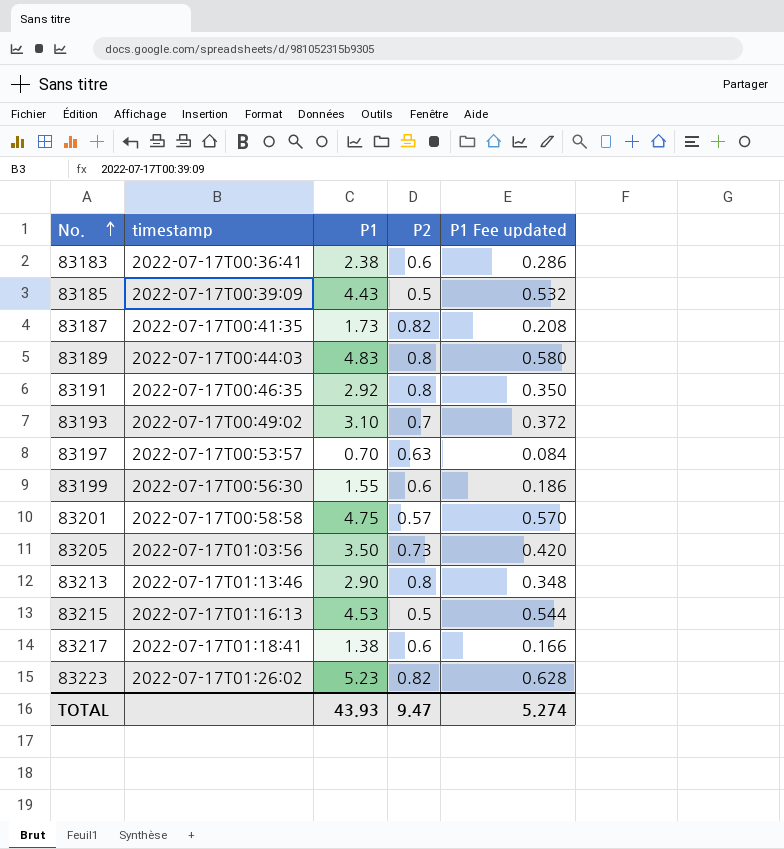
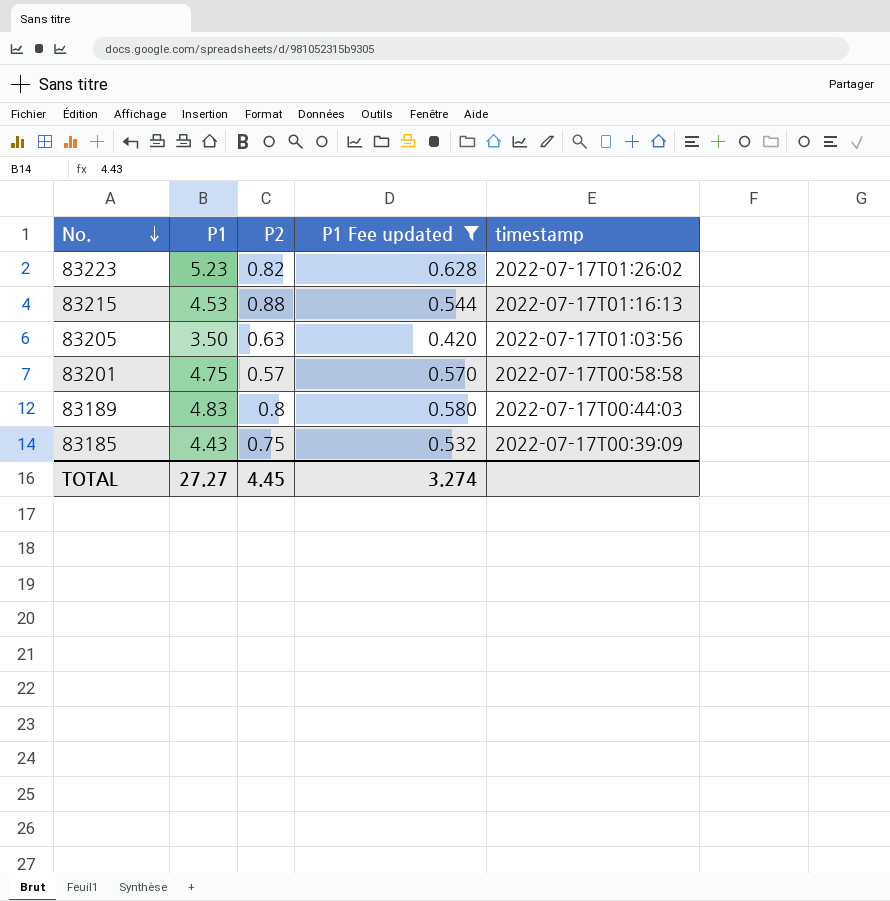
filter: none -> P1 Fee updated >= 0.420
row order: No. ascending -> No. descending
column timestamp | position: 2 -> 5
83215 | P2: 0.5 -> 0.88
83205 | P2: 0.73 -> 0.63
83185 | P2: 0.5 -> 0.75
TOTAL | P1: 43.93 -> 27.27
TOTAL | P2: 9.47 -> 4.45
TOTAL | P1 Fee updated: 5.274 -> 3.274

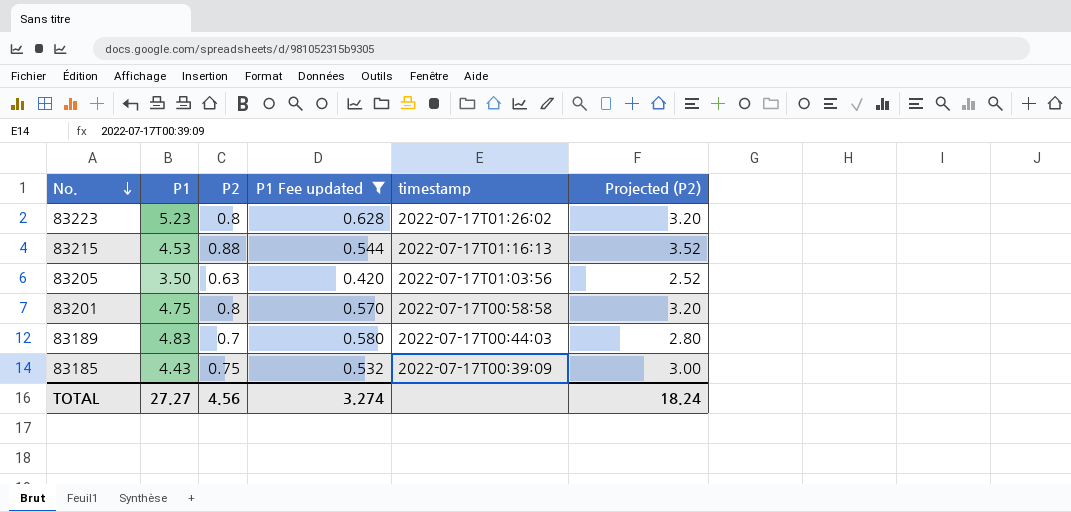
column Projected (P2) | formula: none -> [P2] * 4
83223 | P2: 0.82 -> 0.8
83201 | P2: 0.57 -> 0.8
83189 | P2: 0.8 -> 0.7
TOTAL | P2: 4.45 -> 4.56

